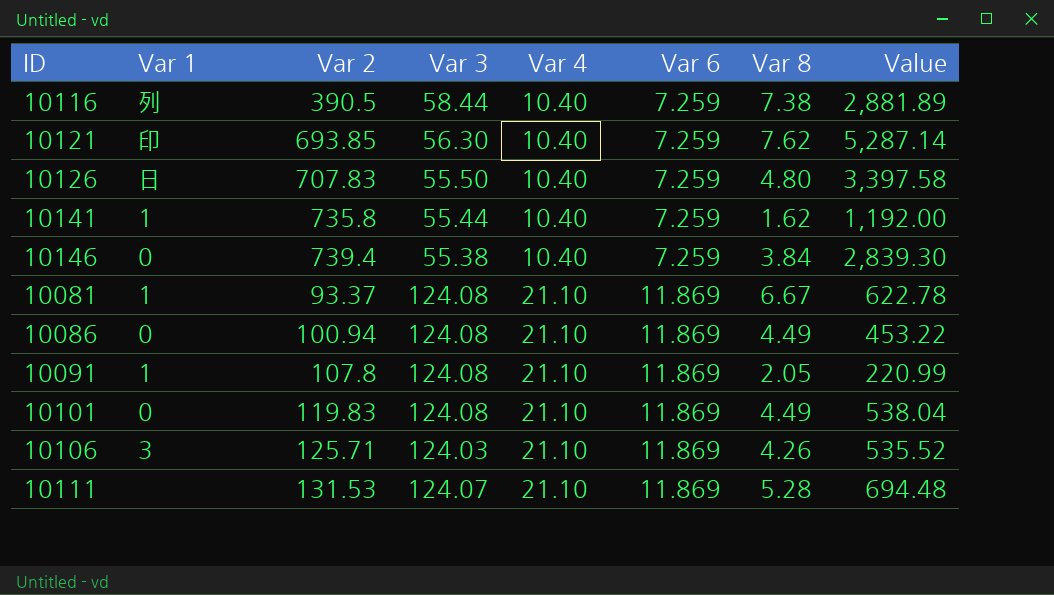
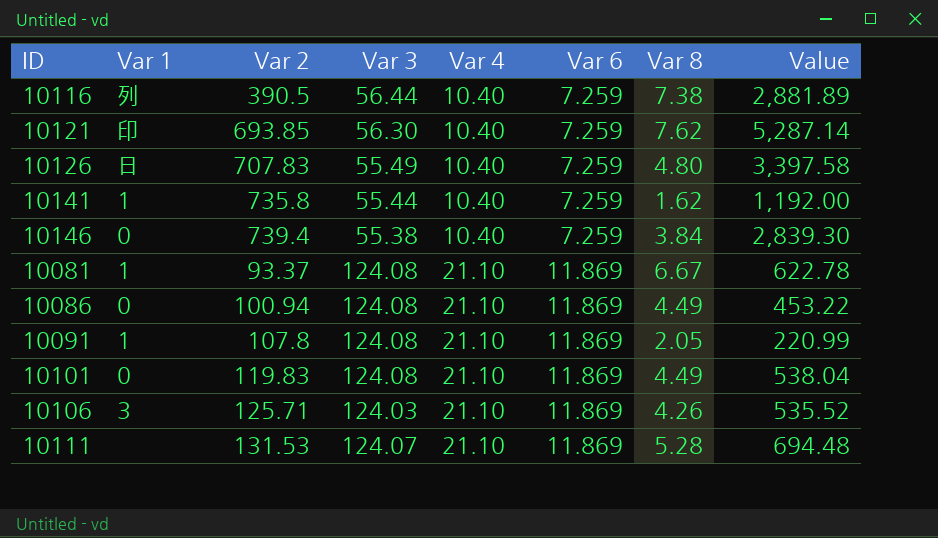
10116 | Var 3: 58.44 -> 56.44
10126 | Var 3: 55.50 -> 55.49

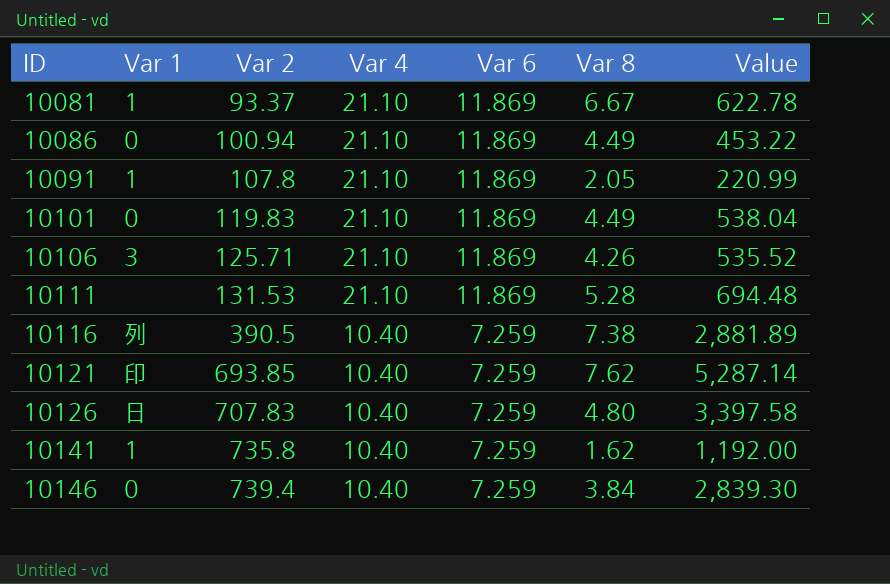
row order: Var 4 ascending -> ID ascending
column Var 3 | position: 4 -> none

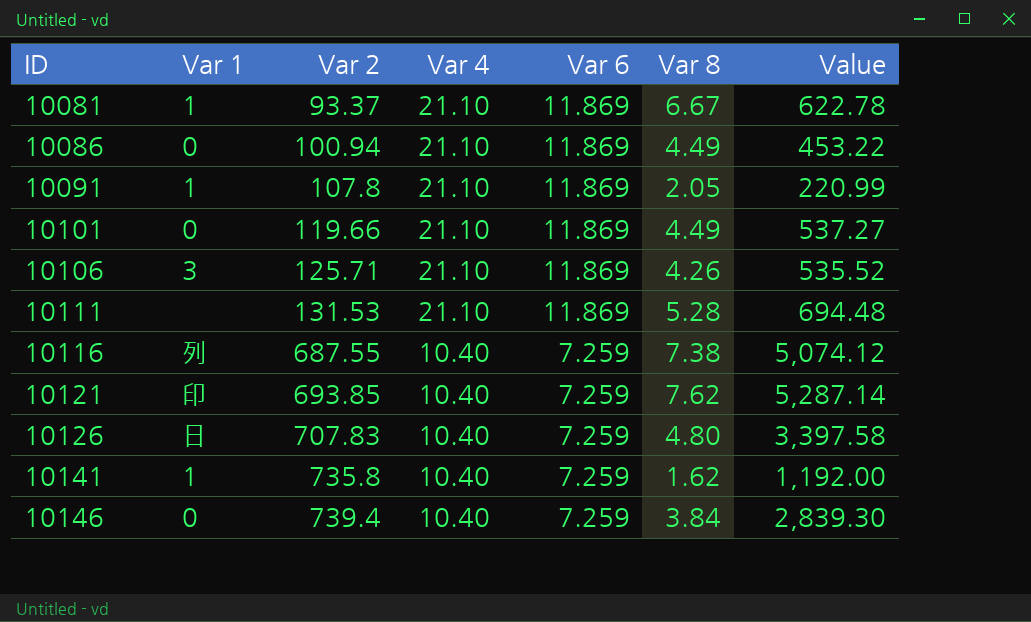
10101 | Var 2: 119.83 -> 119.66
10101 | Value: 538.04 -> 537.27
10116 | Var 2: 390.5 -> 687.55
10116 | Value: 2,881.89 -> 5,074.12

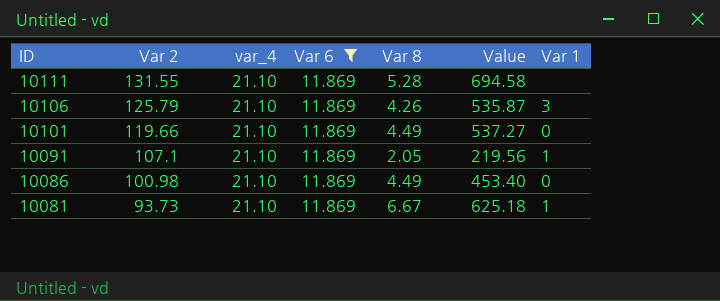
filter: none -> Var 6 = 11.869
row order: ID ascending -> ID descending
column name: Var 4 -> var_4
column Var 1 | position: 2 -> 7
10111 | Var 2: 131.53 -> 131.55
10111 | Value: 694.48 -> 694.58
10106 | Var 2: 125.71 -> 125.79
10106 | Value: 535.52 -> 535.87
10091 | Var 2: 107.8 -> 107.1
10091 | Value: 220.99 -> 219.56
10086 | Var 2: 100.94 -> 100.98
10086 | Value: 453.22 -> 453.40
10081 | Var 2: 93.37 -> 93.73
10081 | Value: 622.78 -> 625.18

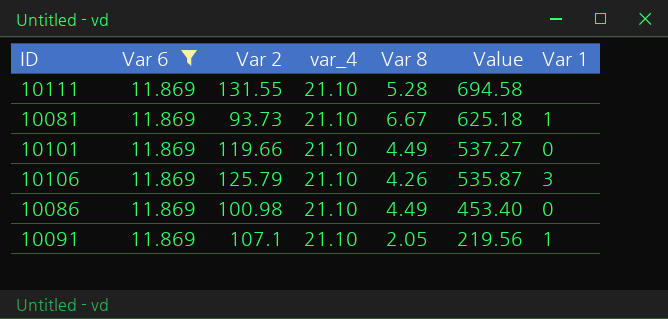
row order: ID descending -> Value descending
column Var 6 | position: 4 -> 2

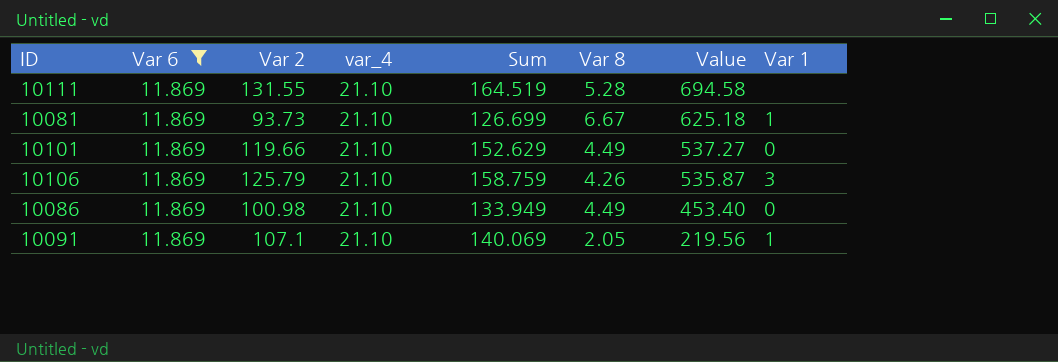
column Sum | formula: none -> [Var 6] + [Var 2] + [var_4]

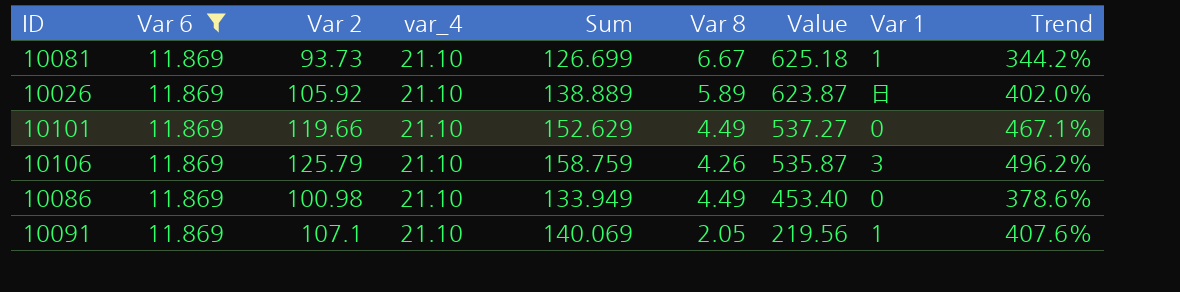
column Trend | formula: none -> ([Var 2] - [var_4]) / [var_4]
row 10111: 11.869 | 131.55 | 21.10 | 164.519 | 5.28 | 694.58 | none -> none
row 10026: none -> 11.869 | 105.92 | 21.10 | 138.889 | 5.89 | 623.87 | 日 | 402.0%

